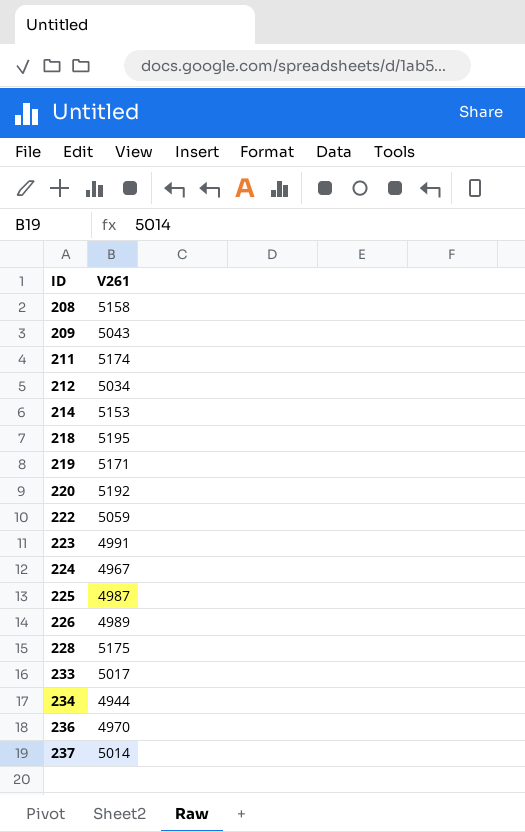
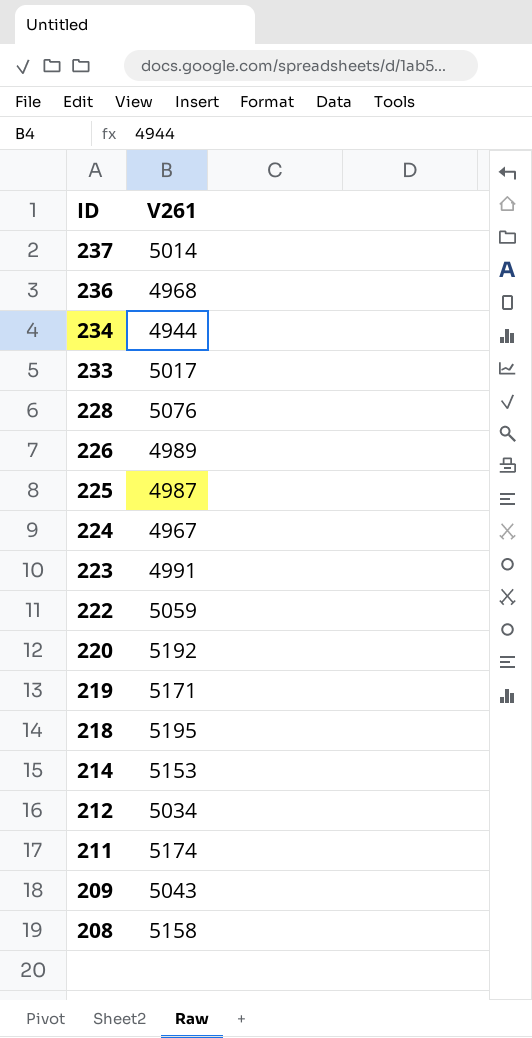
row order: ID ascending -> ID descending
236 | V261: 4970 -> 4968
228 | V261: 5175 -> 5076

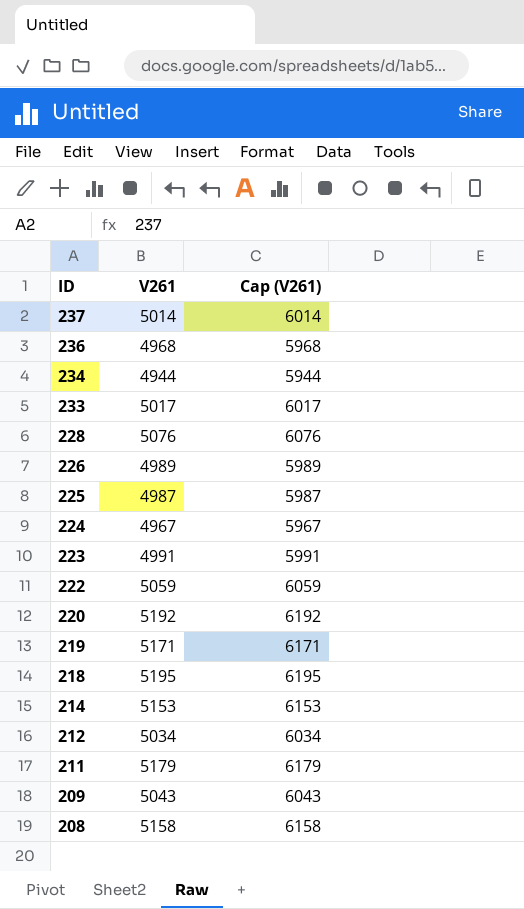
column Cap (V261) | formula: none -> [V261] + 1000
211 | V261: 5174 -> 5179

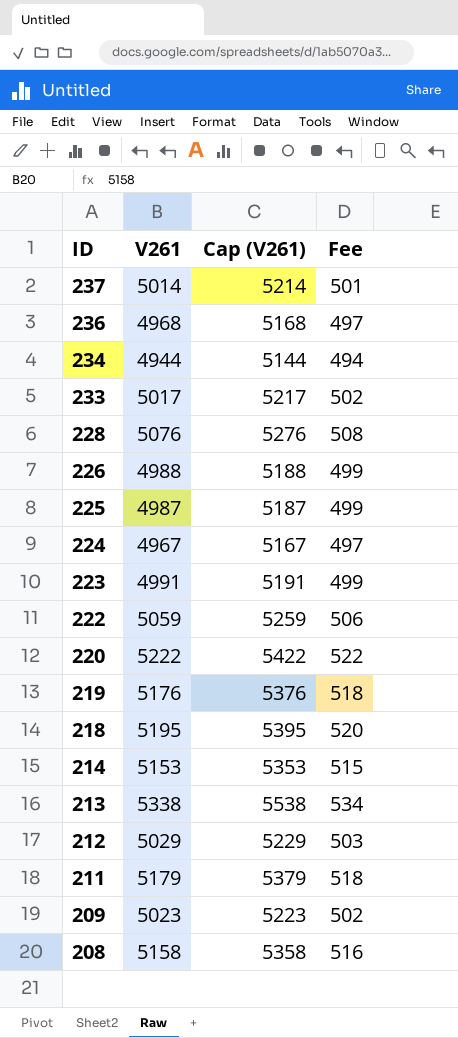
column Cap (V261) | formula: [V261] + 1000 -> [V261] + 200
column Fee | formula: none -> [V261] * 0.1
226 | V261: 4989 -> 4988
220 | V261: 5192 -> 5222
219 | V261: 5171 -> 5176
row 213: none -> 5338 | 5538 | 534
212 | V261: 5034 -> 5029
209 | V261: 5043 -> 5023

